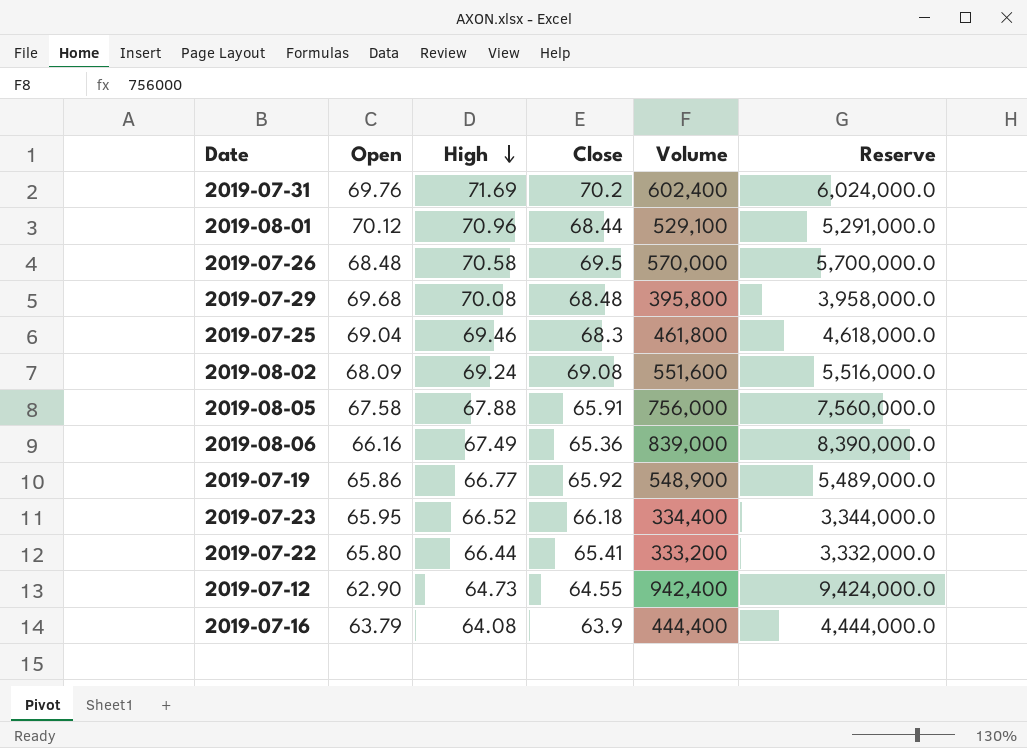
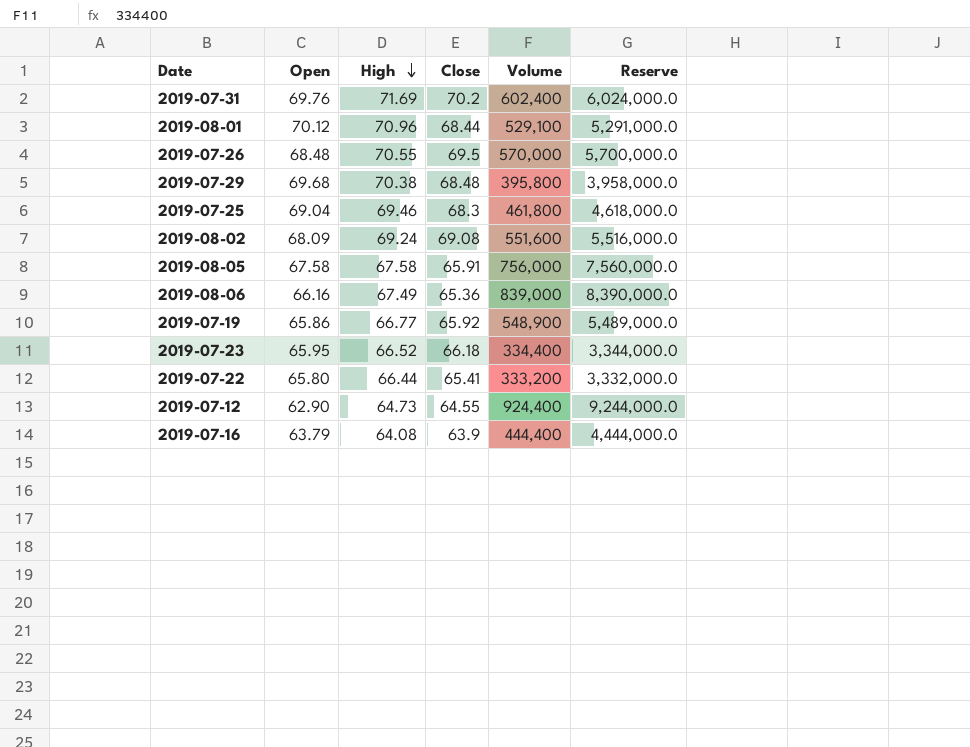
2019-07-26 | High: 70.58 -> 70.55
2019-07-29 | High: 70.08 -> 70.38
2019-08-05 | High: 67.88 -> 67.58
2019-07-12 | Volume: 942,400 -> 924,400
2019-07-12 | Reserve: 9,424,000.0 -> 9,244,000.0

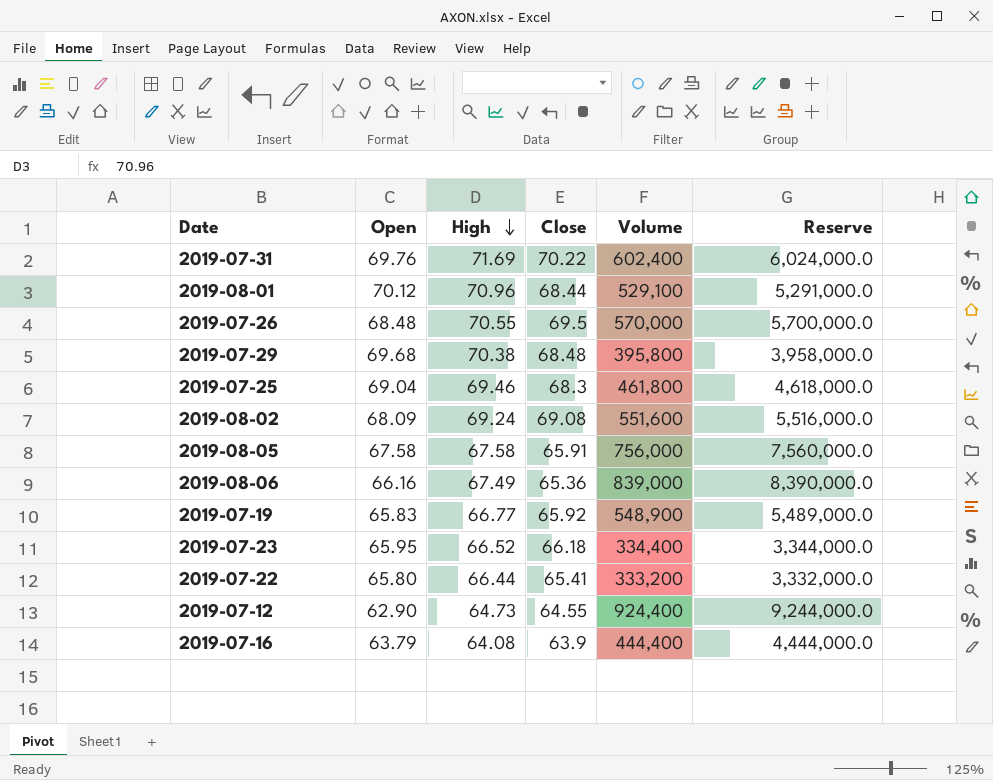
2019-07-31 | Close: 70.2 -> 70.22
2019-07-19 | Open: 65.86 -> 65.83

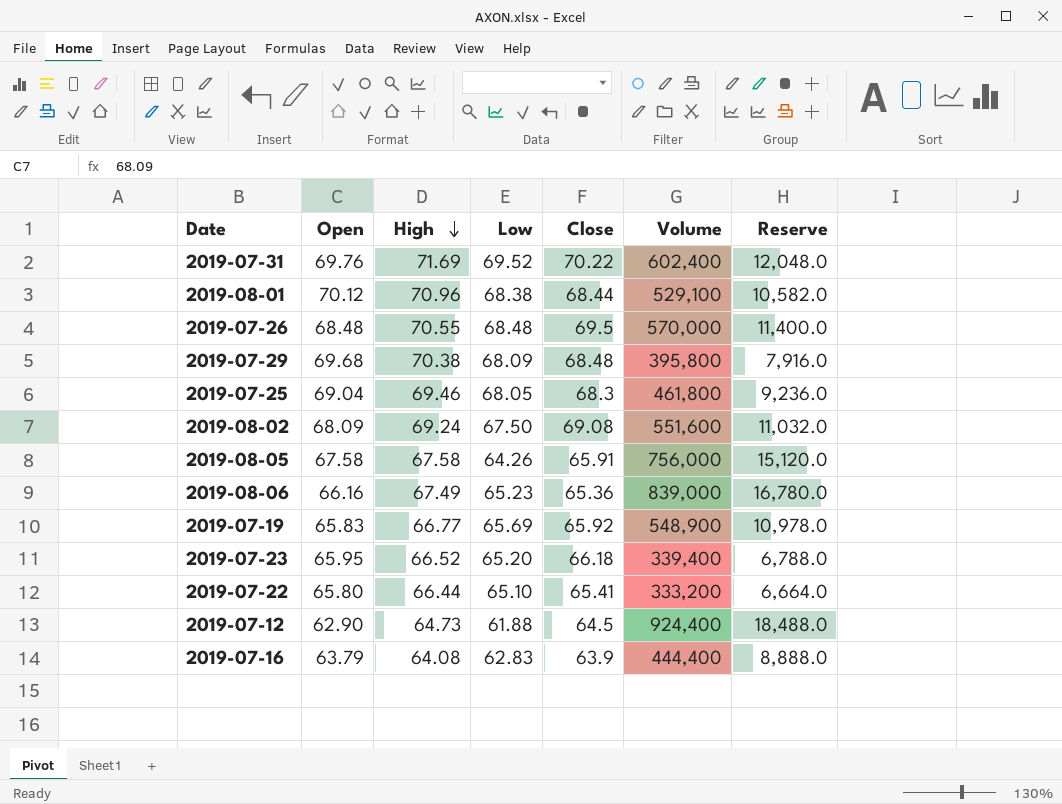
column Low | position: none -> 4
column Reserve | formula: [Volume] * 10 -> [Volume] * 0.02
2019-07-23 | Volume: 334,400 -> 339,400
2019-07-12 | Close: 64.55 -> 64.5

